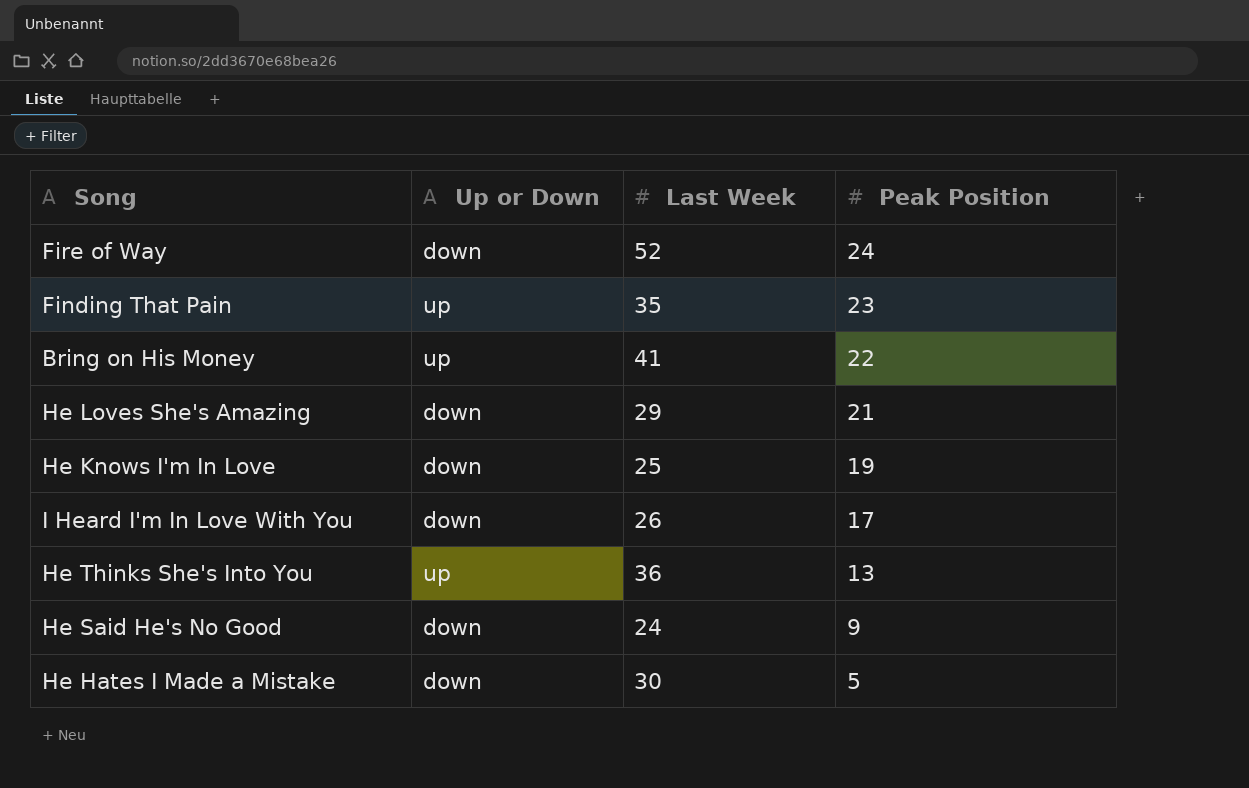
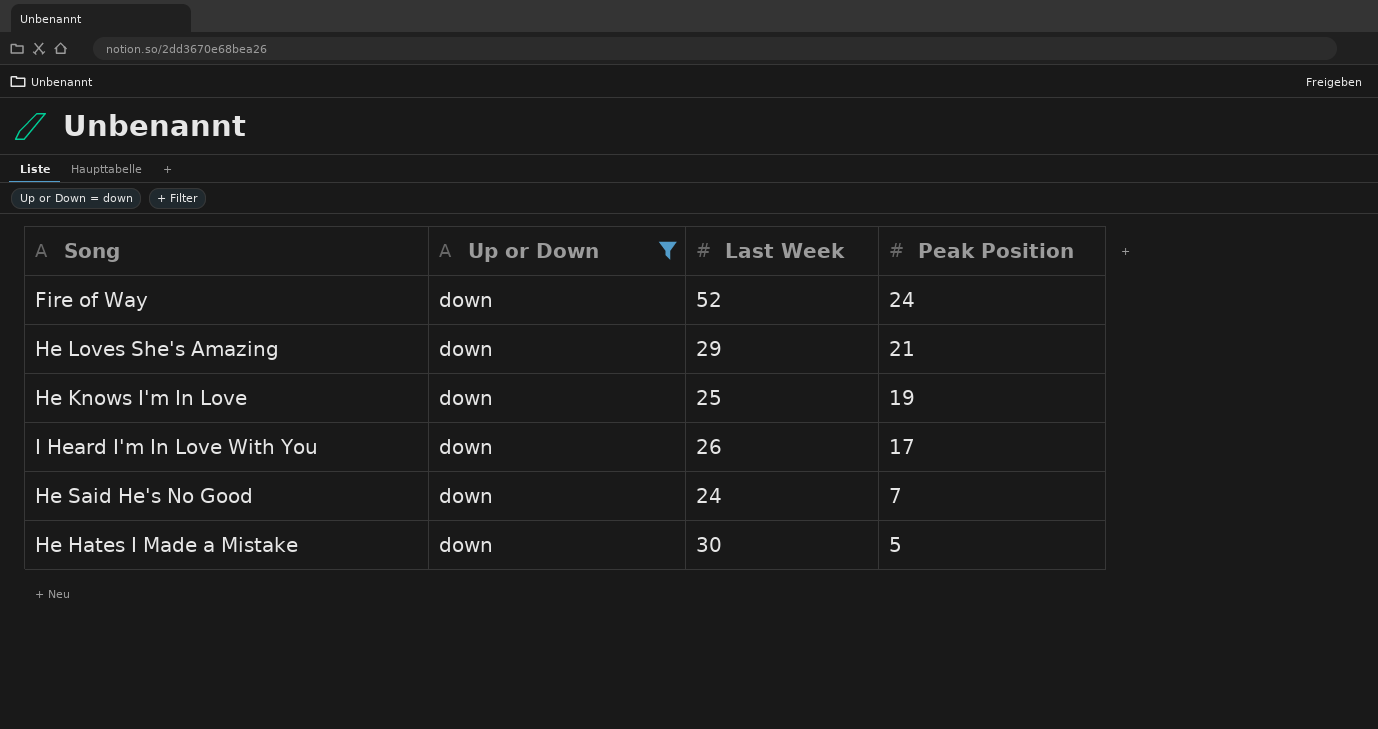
filter: none -> Up or Down = down
He Said He's No Good | Peak Position: 9 -> 7

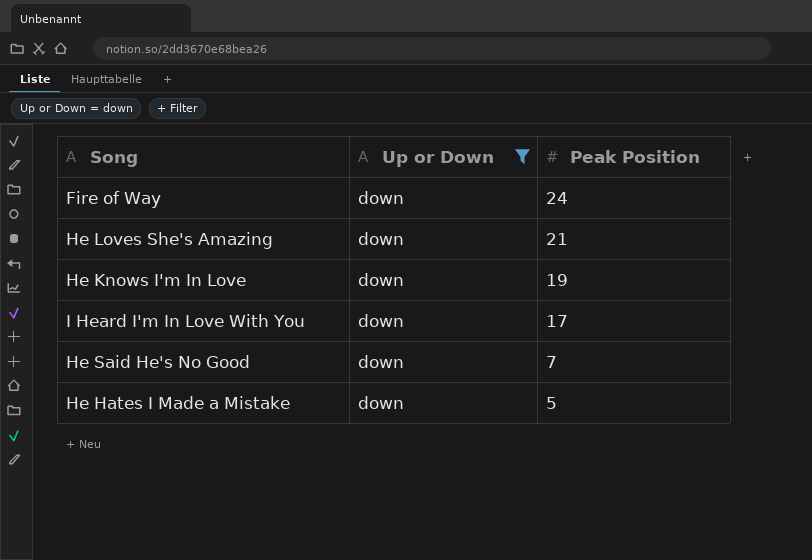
column Last Week | position: 3 -> none

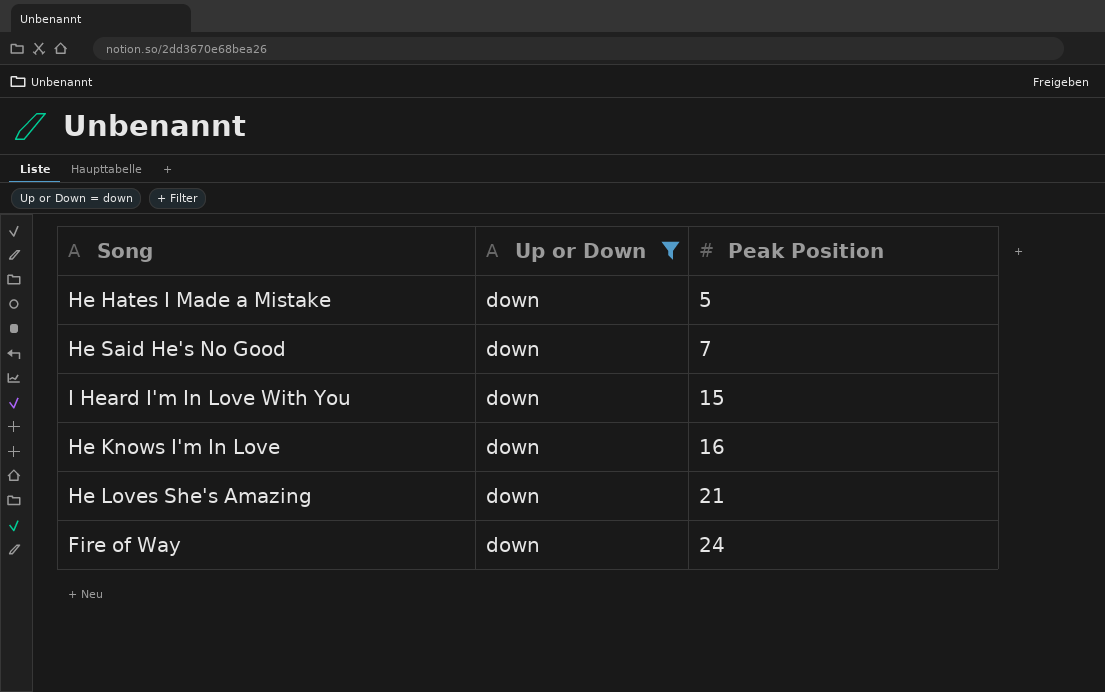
row order: Peak Position descending -> Peak Position ascending
I Heard I'm In Love With You | Peak Position: 17 -> 15
He Knows I'm In Love | Peak Position: 19 -> 16

